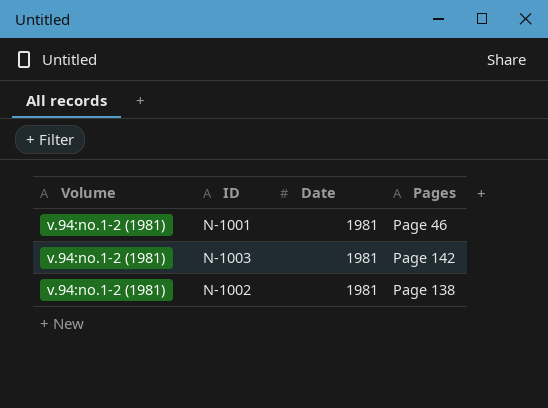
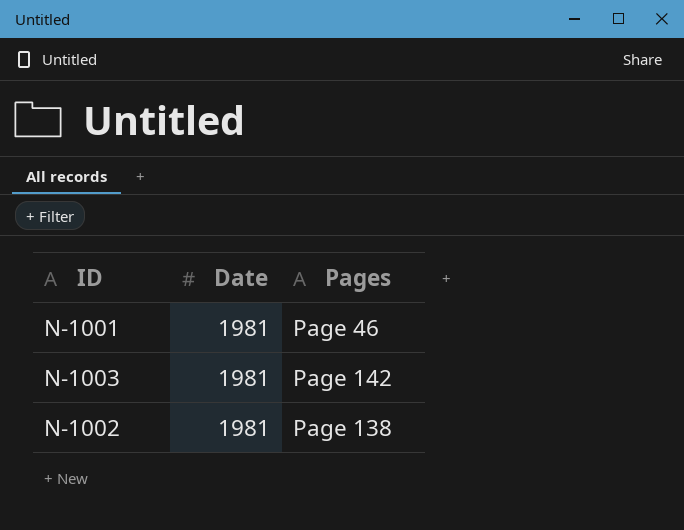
column Volume | position: 1 -> none

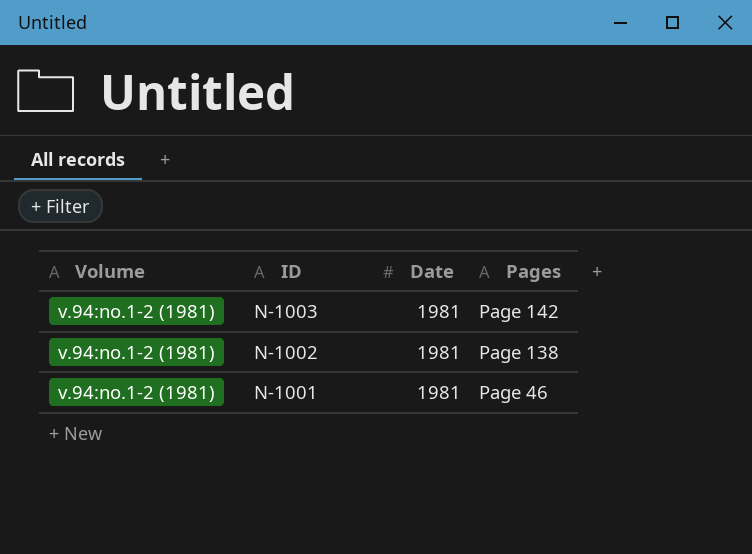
row order: none -> ID descending
column Volume | position: none -> 1

